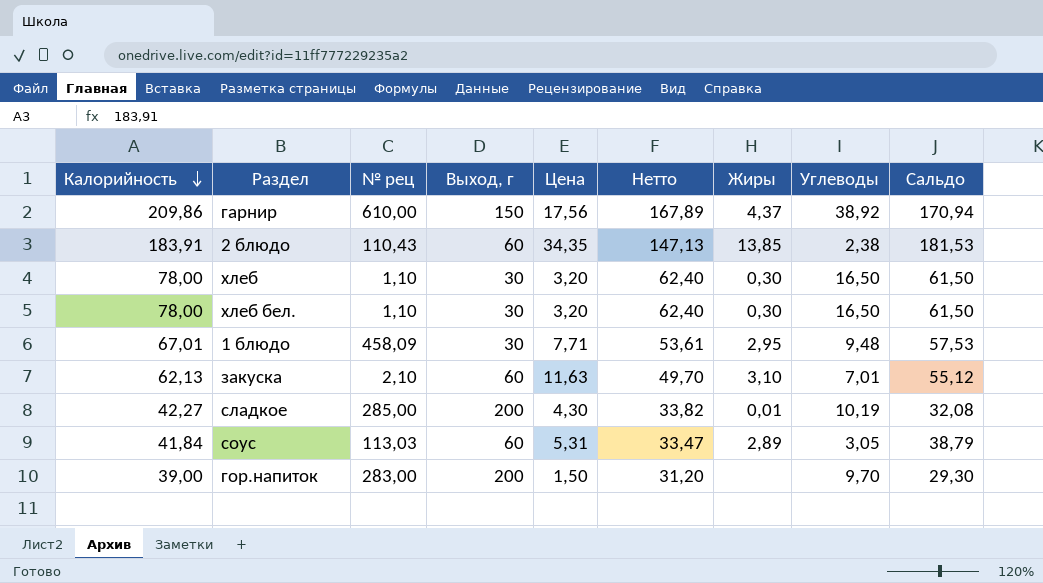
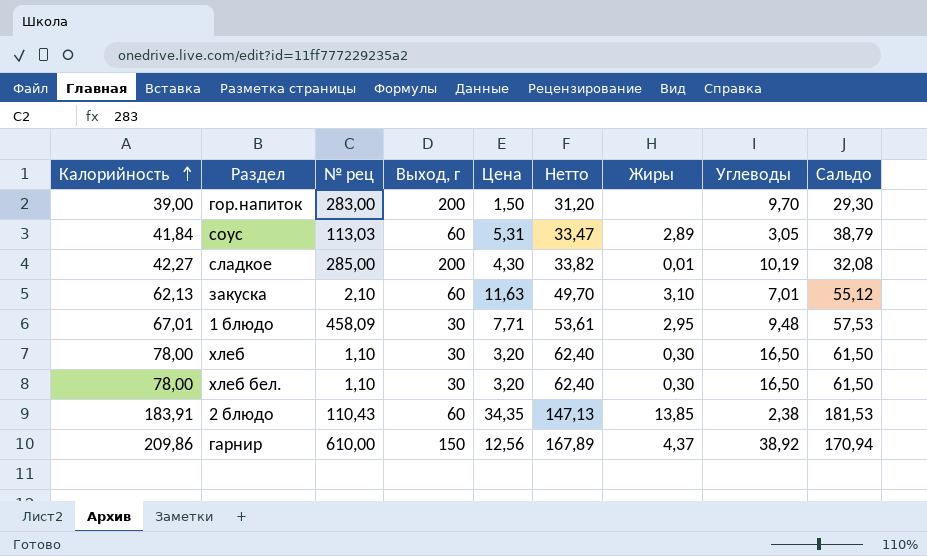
row order: Калорийность descending -> Калорийность ascending
гарнир | Цена: 17,56 -> 12,56

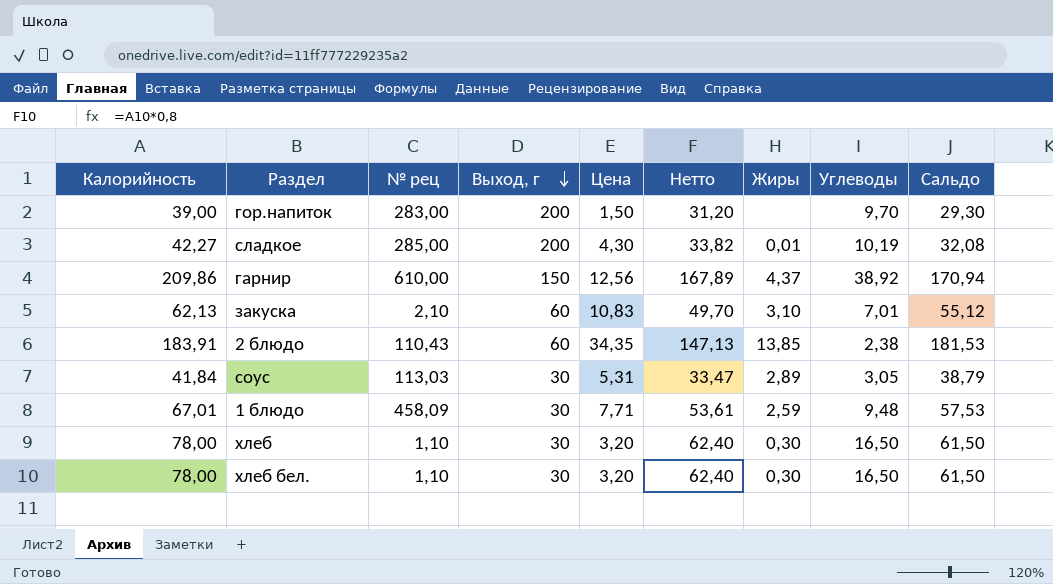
row order: Калорийность ascending -> Выход, г descending
закуска | Цена: 11,63 -> 10,83
соус | Выход, г: 60 -> 30
1 блюдо | Жиры: 2,95 -> 2,59

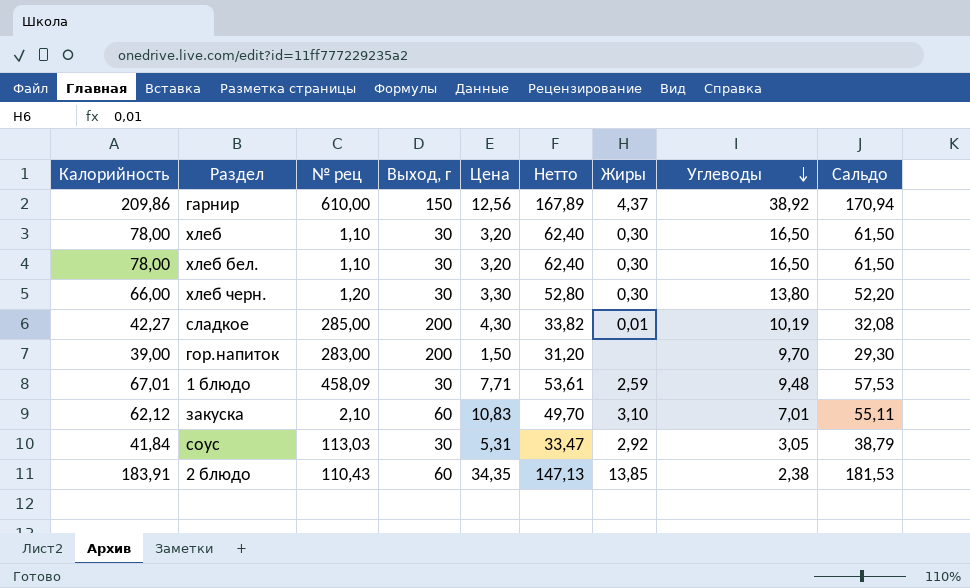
row order: Выход, г descending -> Углеводы descending
row хлеб черн.: none -> 66,00 | 1,20 | 30 | 3,30 | 52,80 | 0,30 | 13,80 | 52,20
закуска | Калорийность: 62,13 -> 62,12
закуска | Сальдо: 55,12 -> 55,11
соус | Жиры: 2,89 -> 2,92

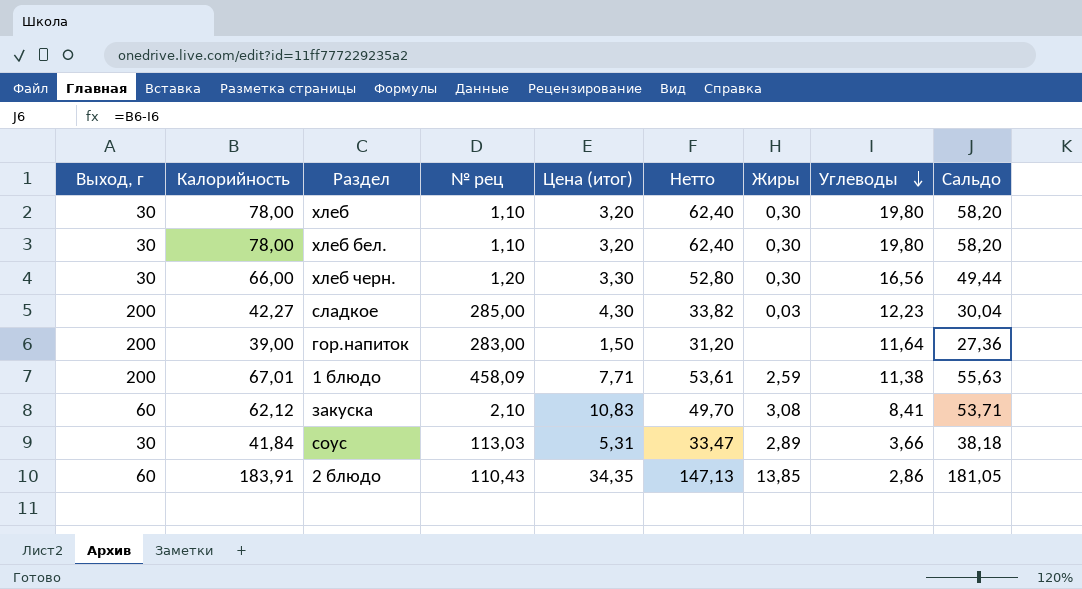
column Выход, г | position: 4 -> 1
column name: Цена -> Цена (итог)
row гарнир: 209,86 | 610,00 | 150 | 12,56 | 167,89 | 4,37 | 38,92 | 170,94 -> none
хлеб | Углеводы: 16,50 -> 19,80
хлеб | Сальдо: 61,50 -> 58,20
хлеб бел. | Углеводы: 16,50 -> 19,80
хлеб бел. | Сальдо: 61,50 -> 58,20
хлеб черн. | Углеводы: 13,80 -> 16,56
хлеб черн. | Сальдо: 52,20 -> 49,44
сладкое | Жиры: 0,01 -> 0,03
сладкое | Углеводы: 10,19 -> 12,23
сладкое | Сальдо: 32,08 -> 30,04
гор.напиток | Углеводы: 9,70 -> 11,64
гор.напиток | Сальдо: 29,30 -> 27,36
1 блюдо | Выход, г: 30 -> 200
1 блюдо | Углеводы: 9,48 -> 11,38
1 блюдо | Сальдо: 57,53 -> 55,63
закуска | Жиры: 3,10 -> 3,08
закуска | Углеводы: 7,01 -> 8,41
закуска | Сальдо: 55,11 -> 53,71
соус | Жиры: 2,92 -> 2,89
соус | Углеводы: 3,05 -> 3,66
соус | Сальдо: 38,79 -> 38,18
2 блюдо | Углеводы: 2,38 -> 2,86
2 блюдо | Сальдо: 181,53 -> 181,05

